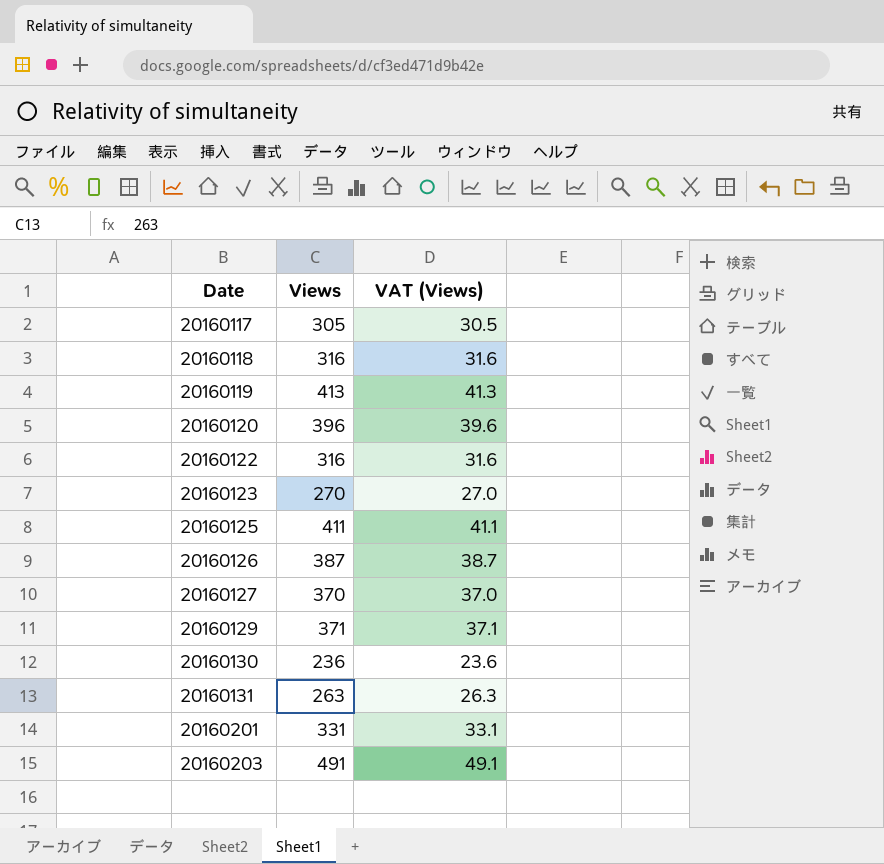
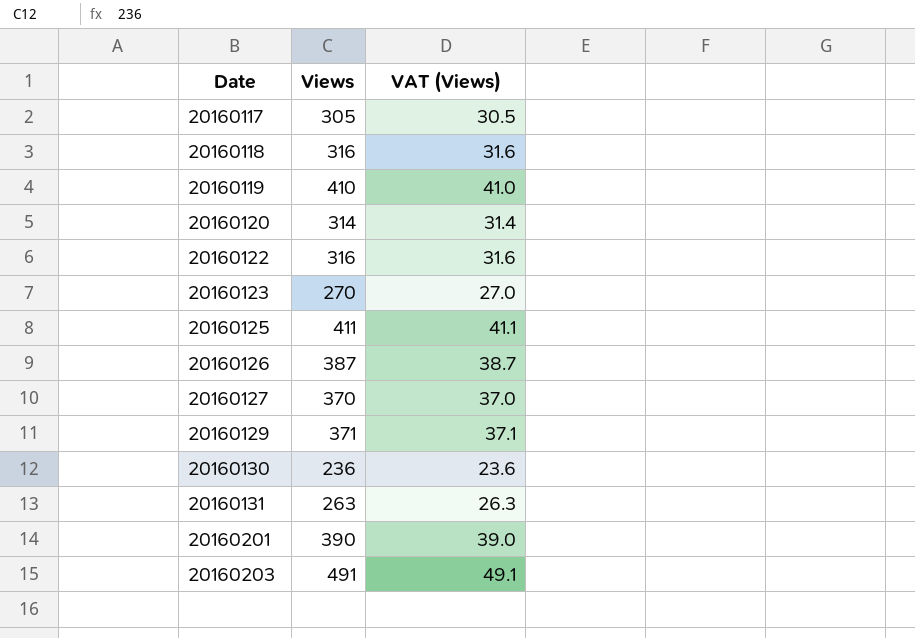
20160119 | Views: 413 -> 410
20160119 | VAT (Views): 41.3 -> 41.0
20160120 | Views: 396 -> 314
20160120 | VAT (Views): 39.6 -> 31.4
20160201 | Views: 331 -> 390
20160201 | VAT (Views): 33.1 -> 39.0

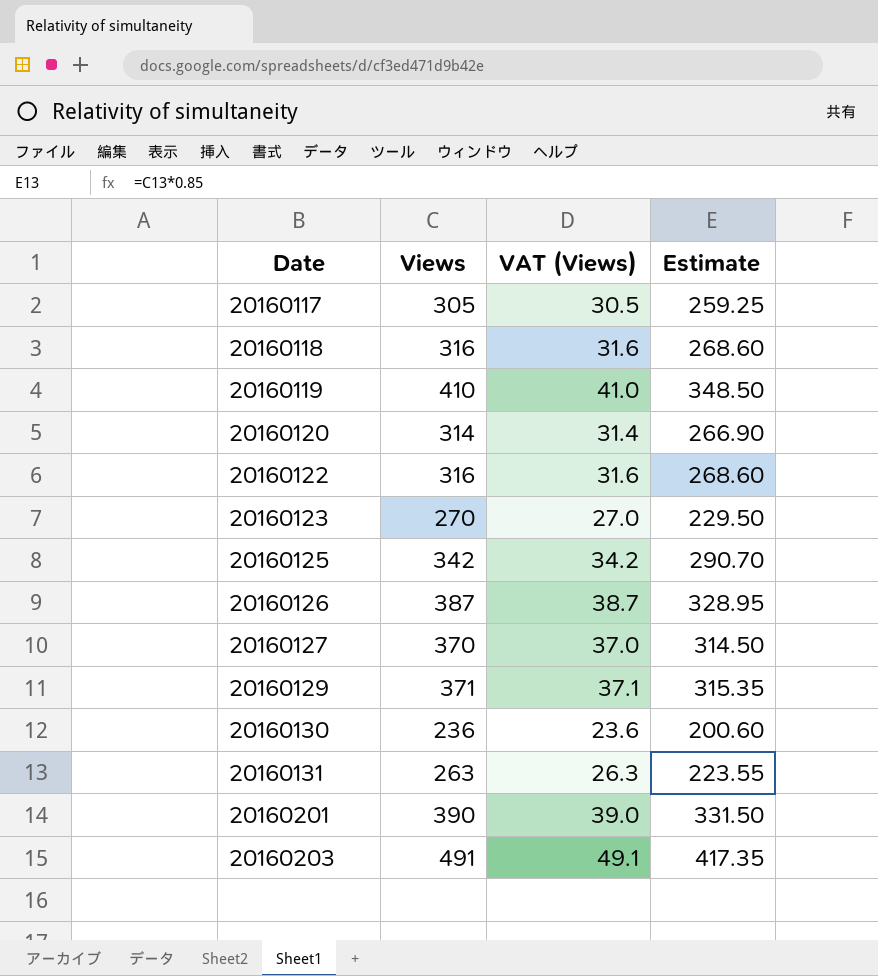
column Estimate | formula: none -> [Views] * 0.85
20160125 | Views: 411 -> 342
20160125 | VAT (Views): 41.1 -> 34.2

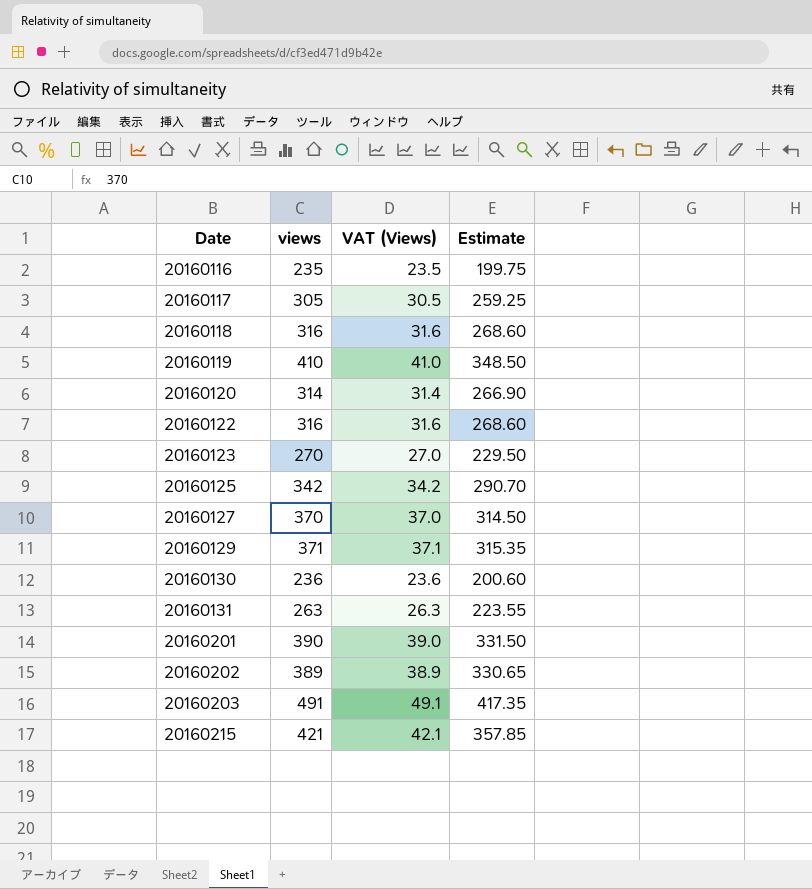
column name: Views -> views
row 20160126: 387 | 38.7 | 328.95 -> none
row 20160116: none -> 235 | 23.5 | 199.75
row 20160202: none -> 389 | 38.9 | 330.65
row 20160215: none -> 421 | 42.1 | 357.85

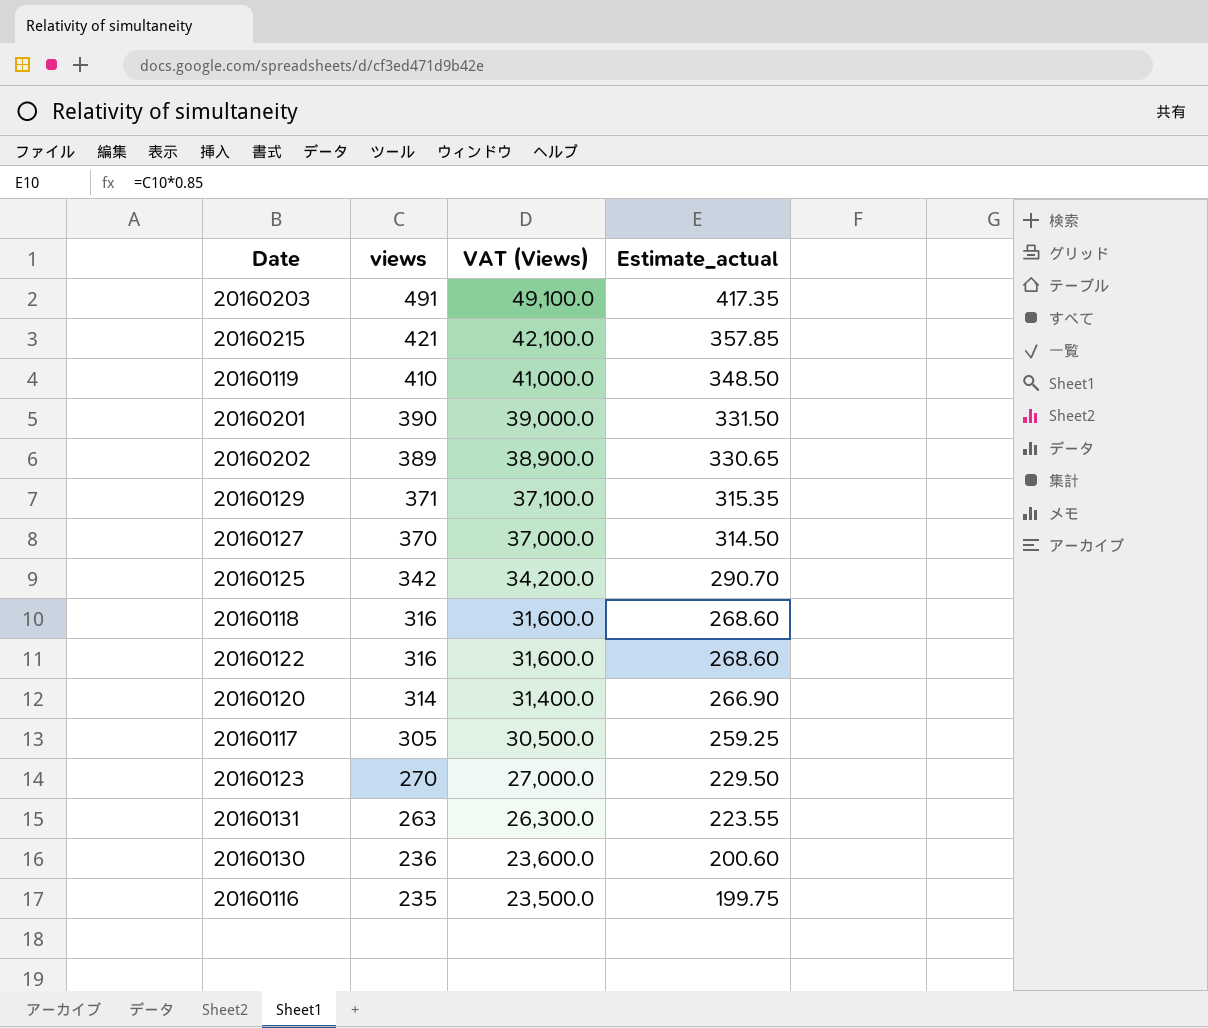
row order: Date ascending -> views descending
column VAT (Views) | formula: [views] * 0.1 -> [views] * 100
column name: Estimate -> Estimate_actual

